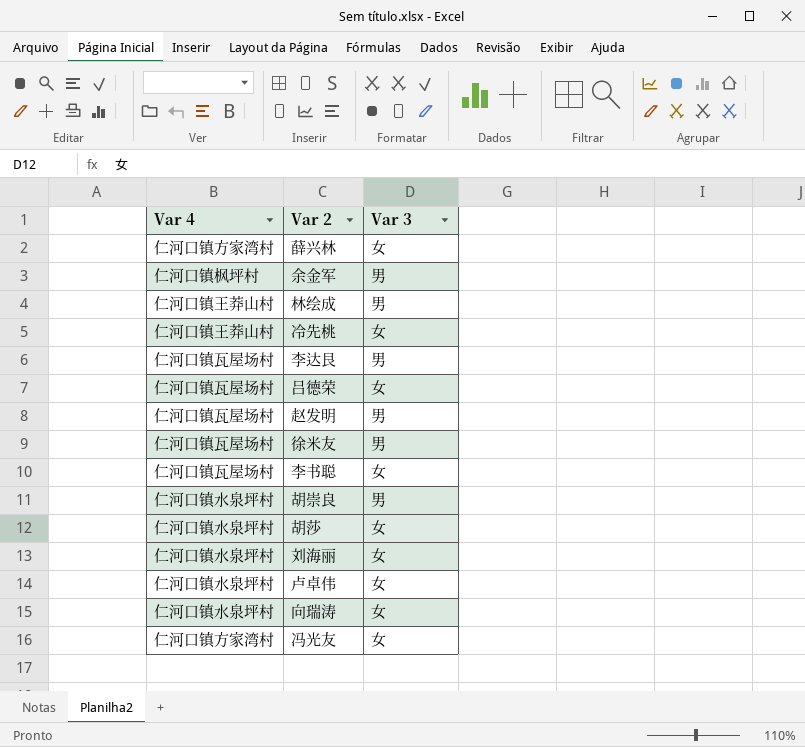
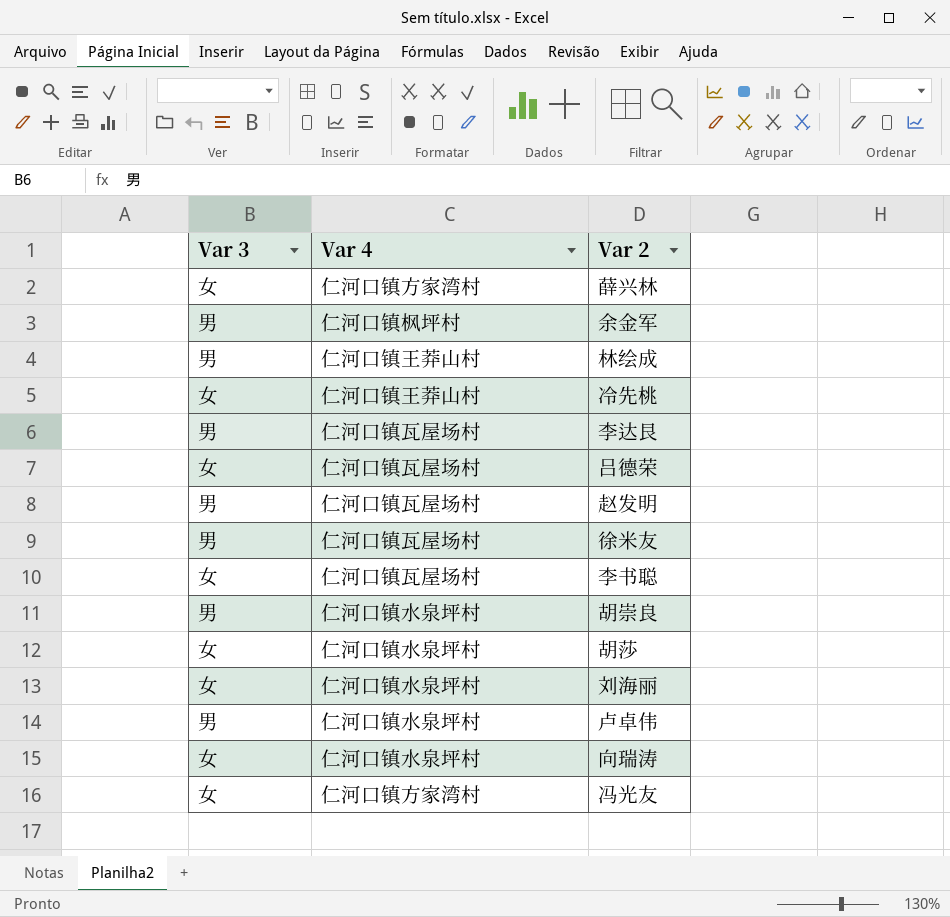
column Var 3 | position: 3 -> 1
卢卓伟 | Var 3: 女 -> 男

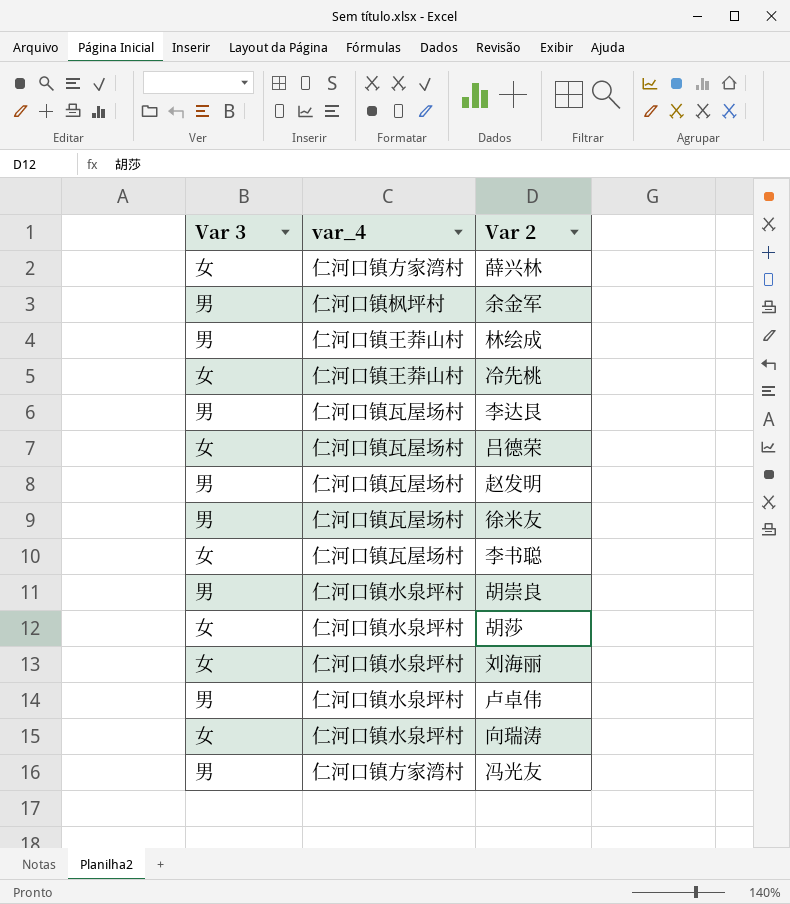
column name: Var 4 -> var_4
冯光友 | Var 3: 女 -> 男

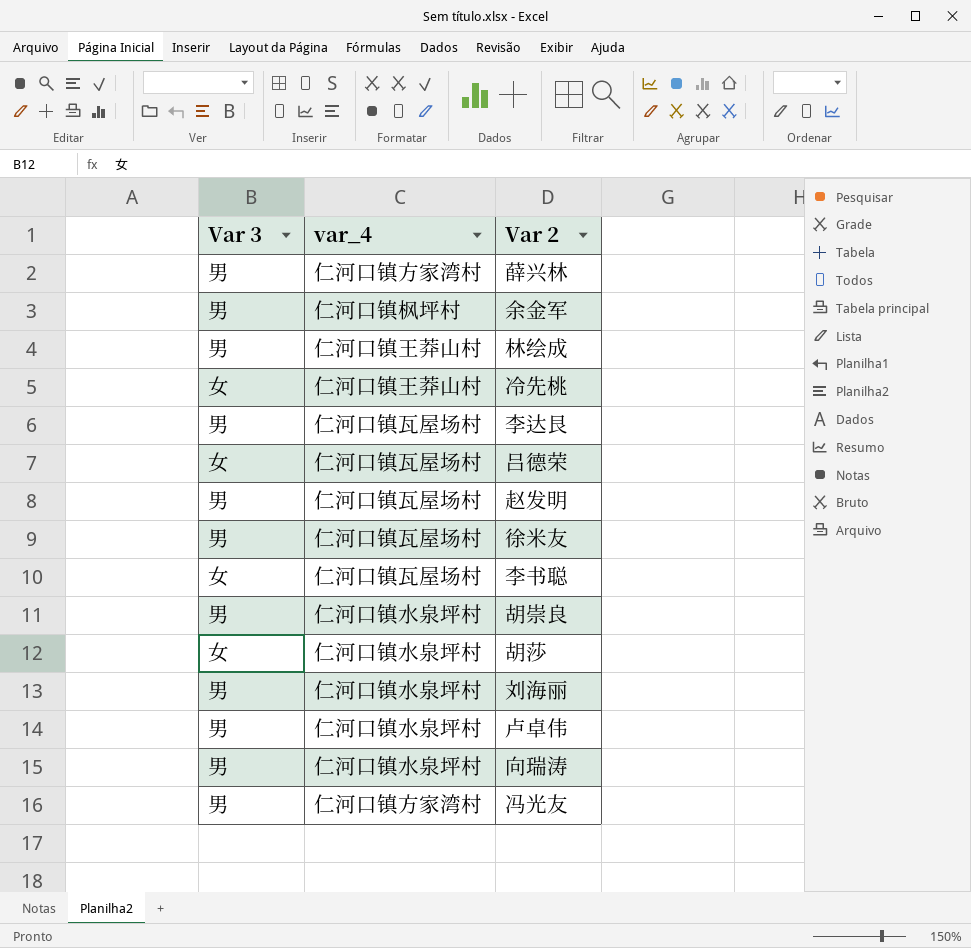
薛兴林 | Var 3: 女 -> 男
刘海丽 | Var 3: 女 -> 男
向瑞涛 | Var 3: 女 -> 男

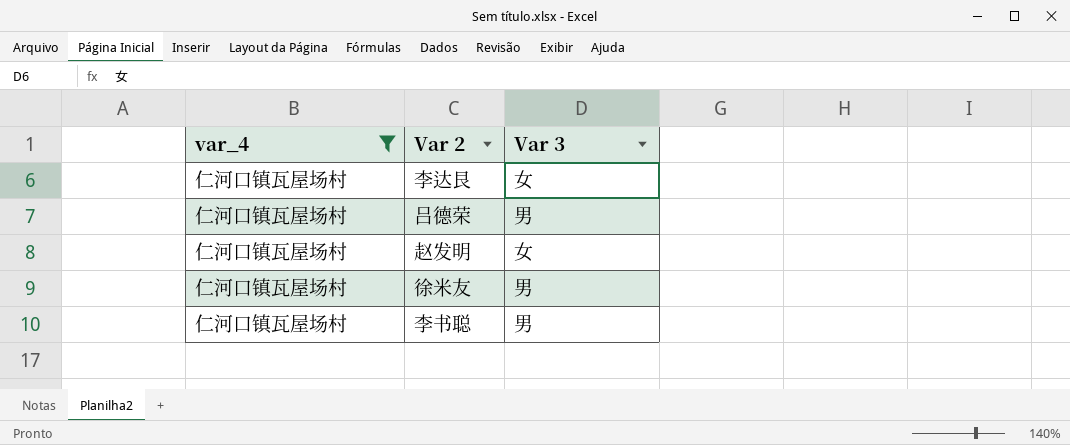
filter: none -> var_4 = 仁河口镇瓦屋场村
column Var 3 | position: 1 -> 3
李达艮 | Var 3: 男 -> 女
吕德荣 | Var 3: 女 -> 男
赵发明 | Var 3: 男 -> 女
李书聪 | Var 3: 女 -> 男

